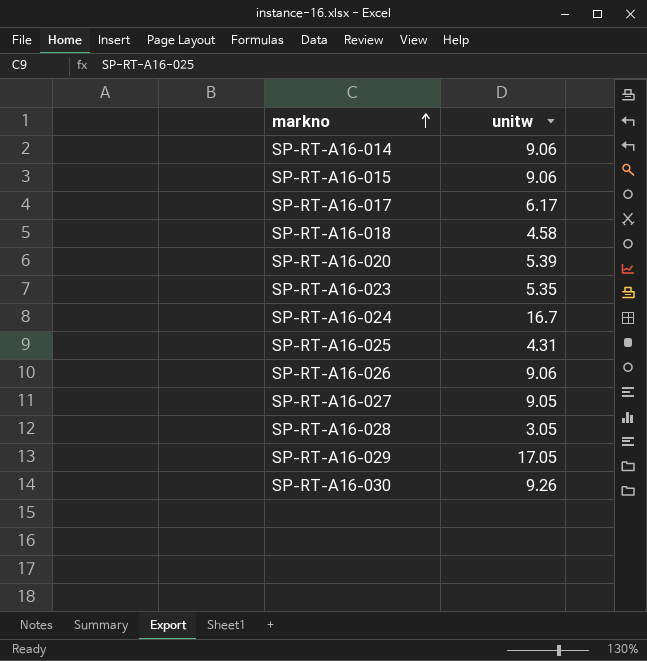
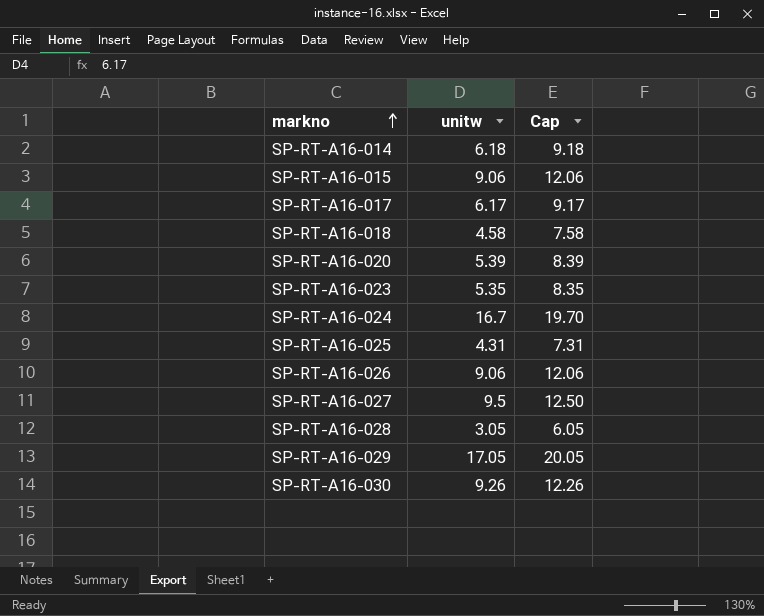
column Cap | formula: none -> [unitw] + 3
SP-RT-A16-014 | unitw: 9.06 -> 6.18
SP-RT-A16-027 | unitw: 9.05 -> 9.5

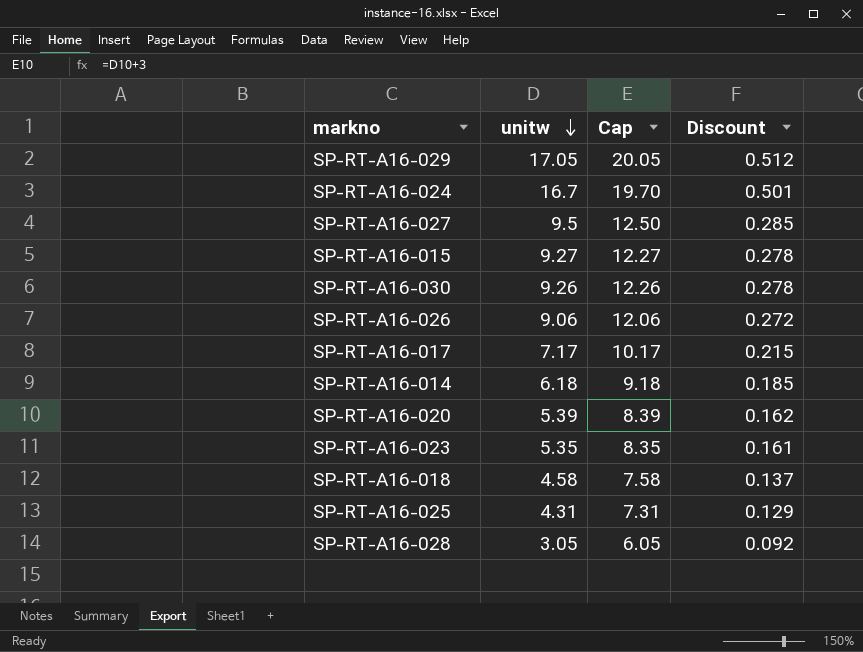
row order: markno ascending -> unitw descending
column Discount | formula: none -> [unitw] * 0.03
SP-RT-A16-015 | unitw: 9.06 -> 9.27
SP-RT-A16-015 | Cap: 12.06 -> 12.27
SP-RT-A16-017 | unitw: 6.17 -> 7.17
SP-RT-A16-017 | Cap: 9.17 -> 10.17

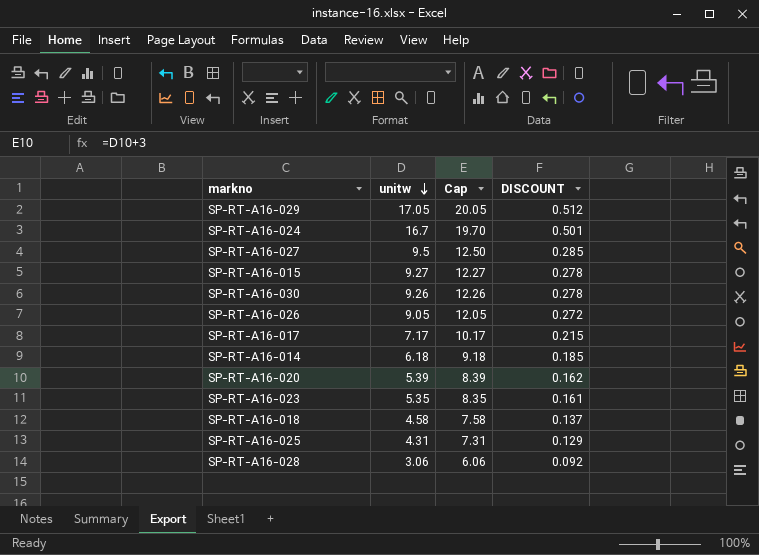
column name: Discount -> DISCOUNT
SP-RT-A16-026 | unitw: 9.06 -> 9.05
SP-RT-A16-026 | Cap: 12.06 -> 12.05
SP-RT-A16-028 | unitw: 3.05 -> 3.06
SP-RT-A16-028 | Cap: 6.05 -> 6.06

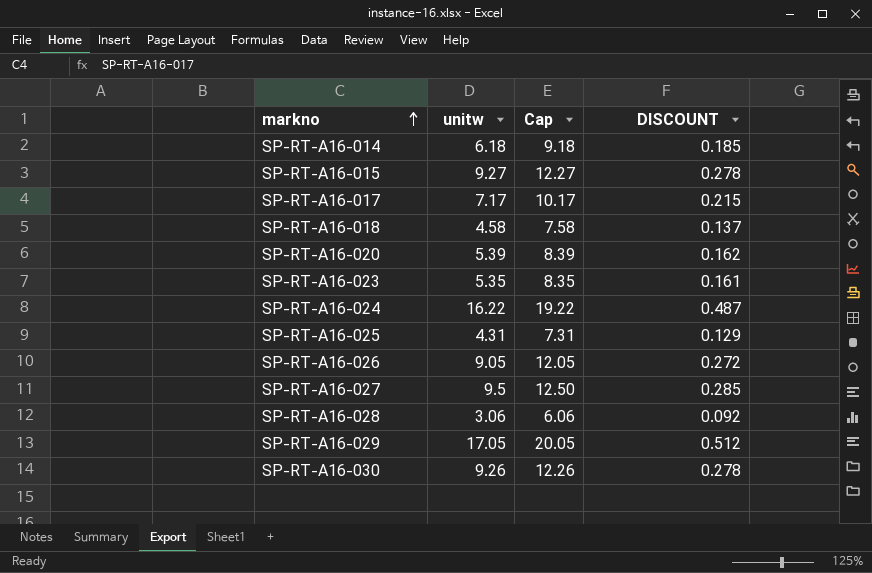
row order: unitw descending -> markno ascending
SP-RT-A16-024 | unitw: 16.7 -> 16.22
SP-RT-A16-024 | Cap: 19.70 -> 19.22
SP-RT-A16-024 | DISCOUNT: 0.501 -> 0.487

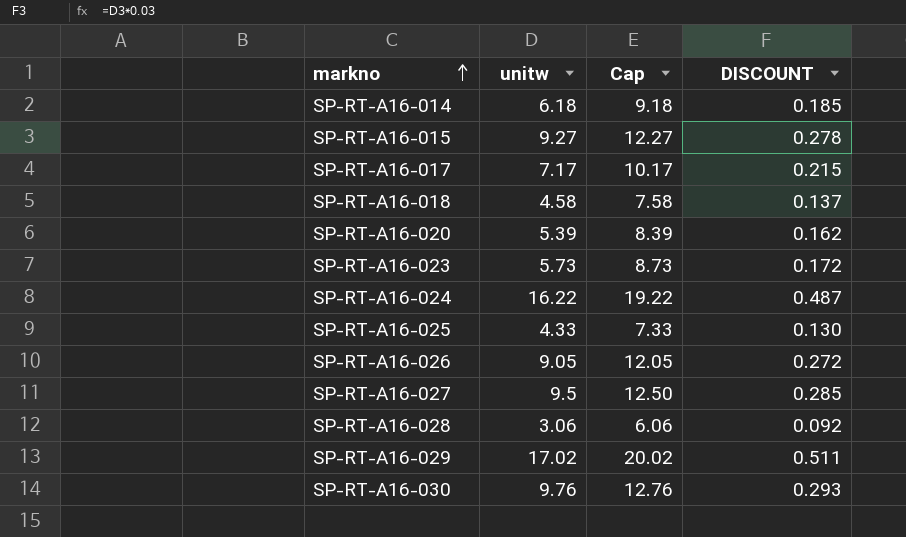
SP-RT-A16-023 | unitw: 5.35 -> 5.73
SP-RT-A16-023 | Cap: 8.35 -> 8.73
SP-RT-A16-023 | DISCOUNT: 0.161 -> 0.172
SP-RT-A16-025 | unitw: 4.31 -> 4.33
SP-RT-A16-025 | Cap: 7.31 -> 7.33
SP-RT-A16-025 | DISCOUNT: 0.129 -> 0.130
SP-RT-A16-029 | unitw: 17.05 -> 17.02
SP-RT-A16-029 | Cap: 20.05 -> 20.02
SP-RT-A16-029 | DISCOUNT: 0.512 -> 0.511
SP-RT-A16-030 | unitw: 9.26 -> 9.76
SP-RT-A16-030 | Cap: 12.26 -> 12.76
SP-RT-A16-030 | DISCOUNT: 0.278 -> 0.293

